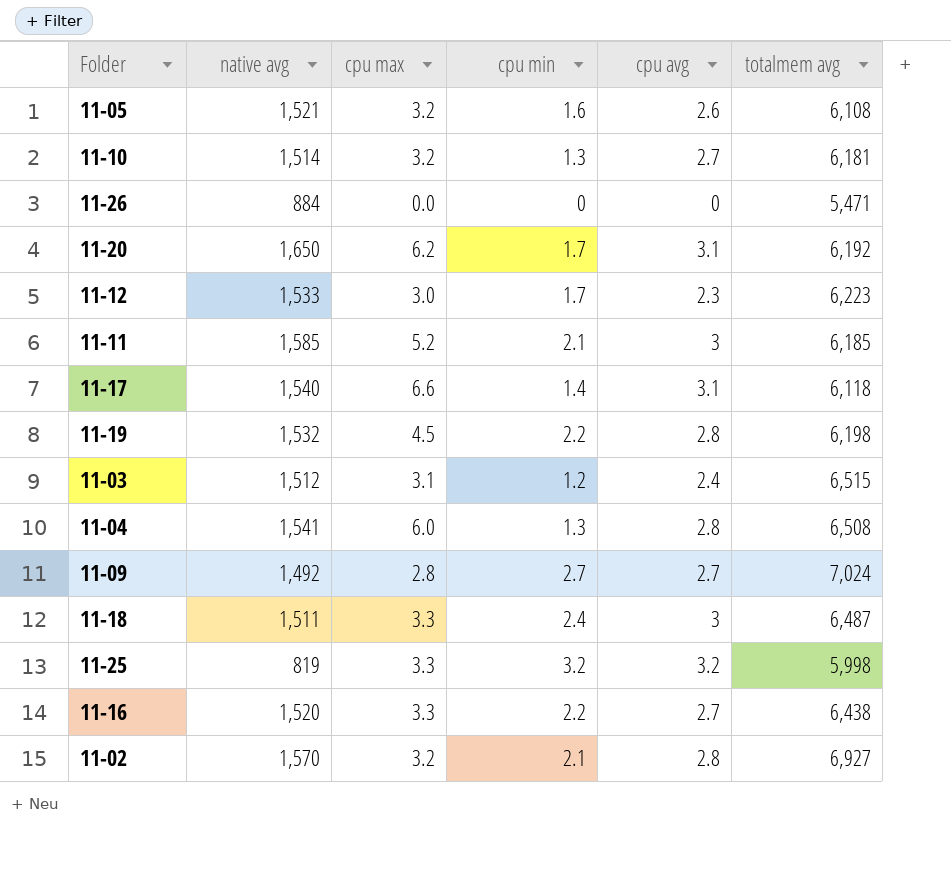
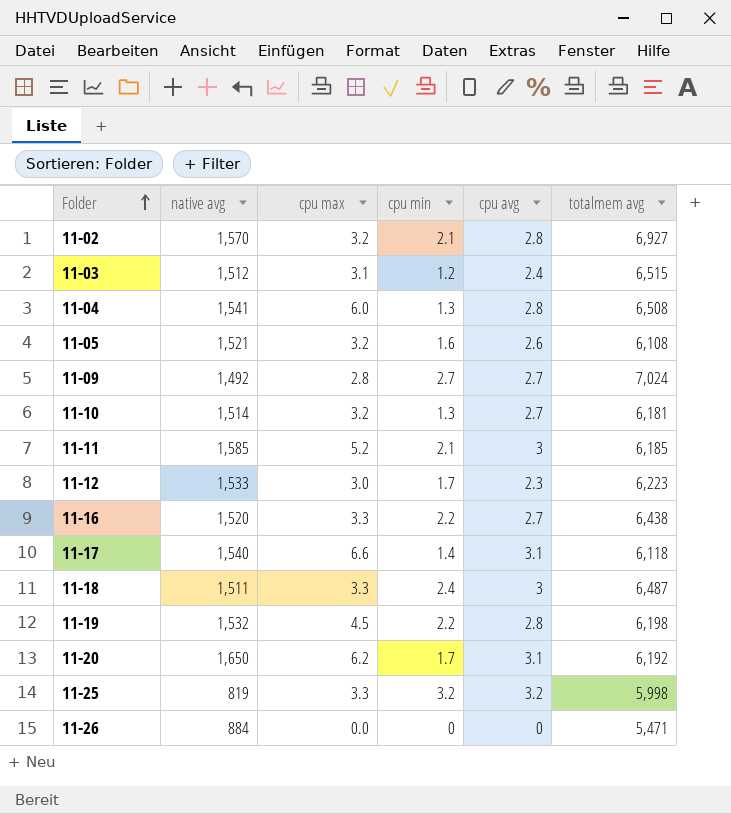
row order: none -> Folder ascending

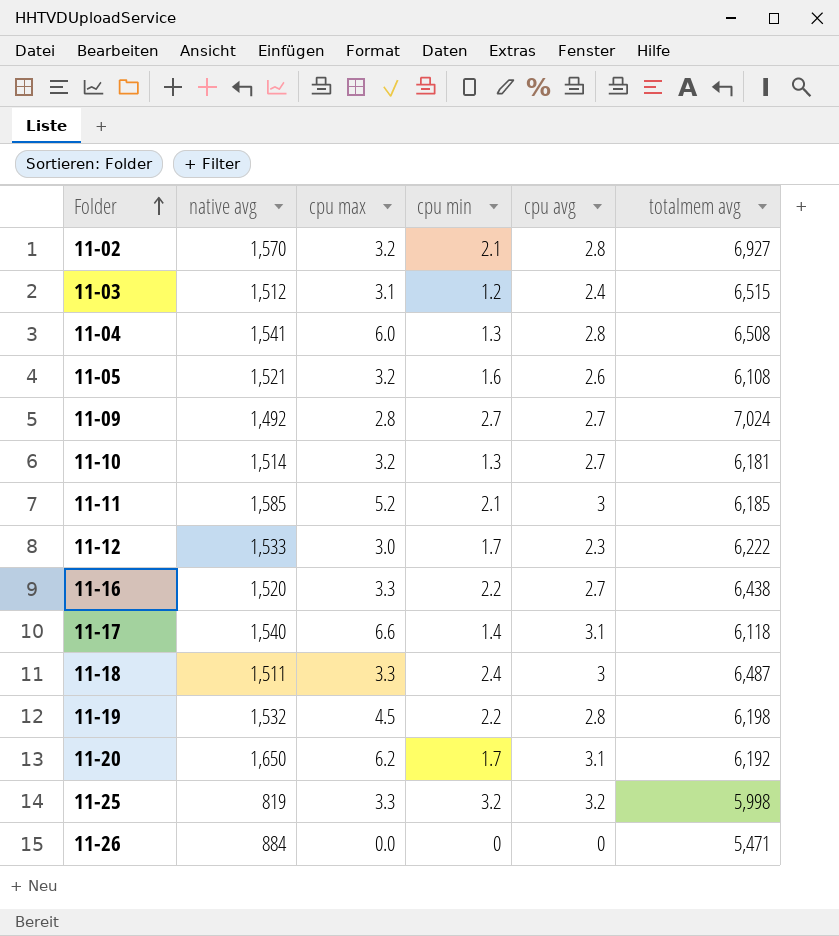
11-12 | totalmem avg: 6,223 -> 6,222

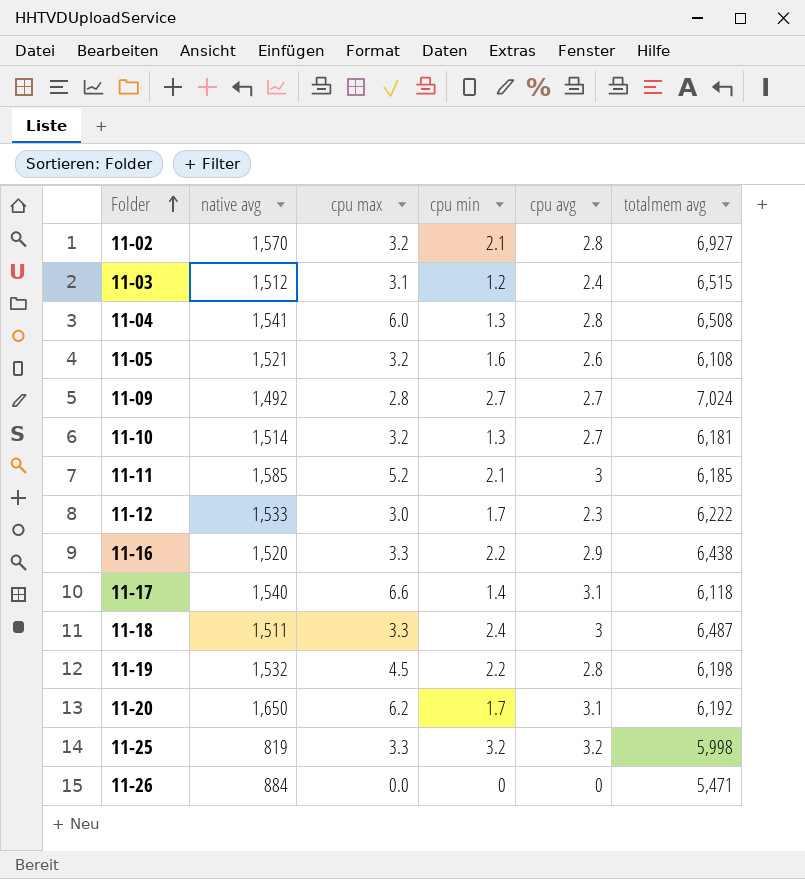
11-16 | cpu avg: 2.7 -> 2.9

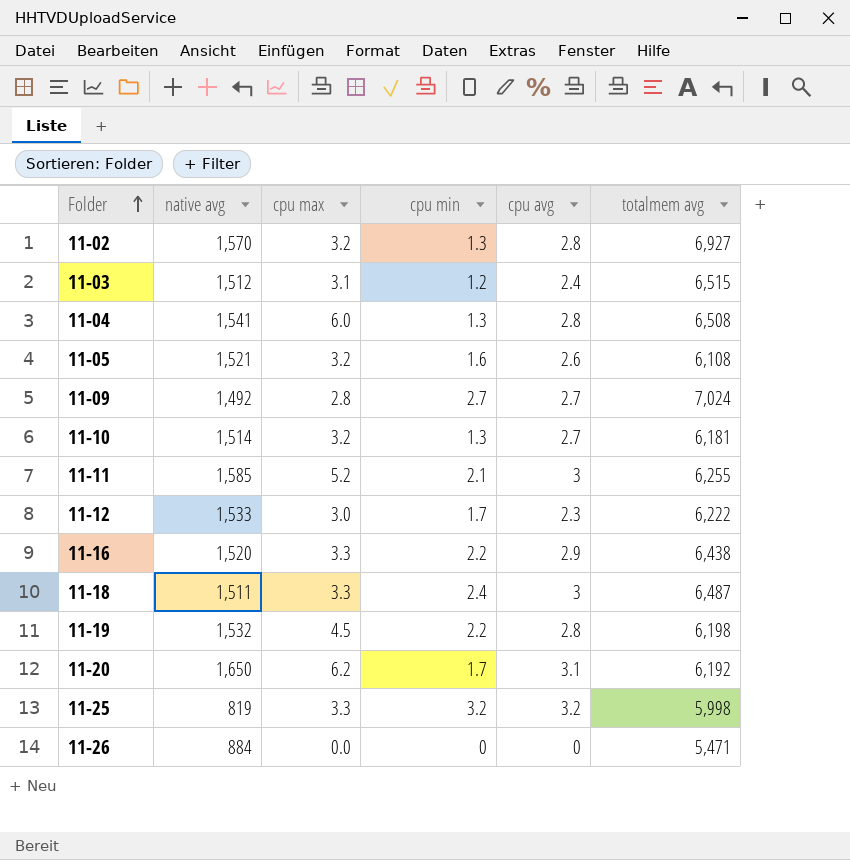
row 11-17: 1,540 | 6.6 | 1.4 | 3.1 | 6,118 -> none
11-02 | cpu min: 2.1 -> 1.3
11-11 | totalmem avg: 6,185 -> 6,255

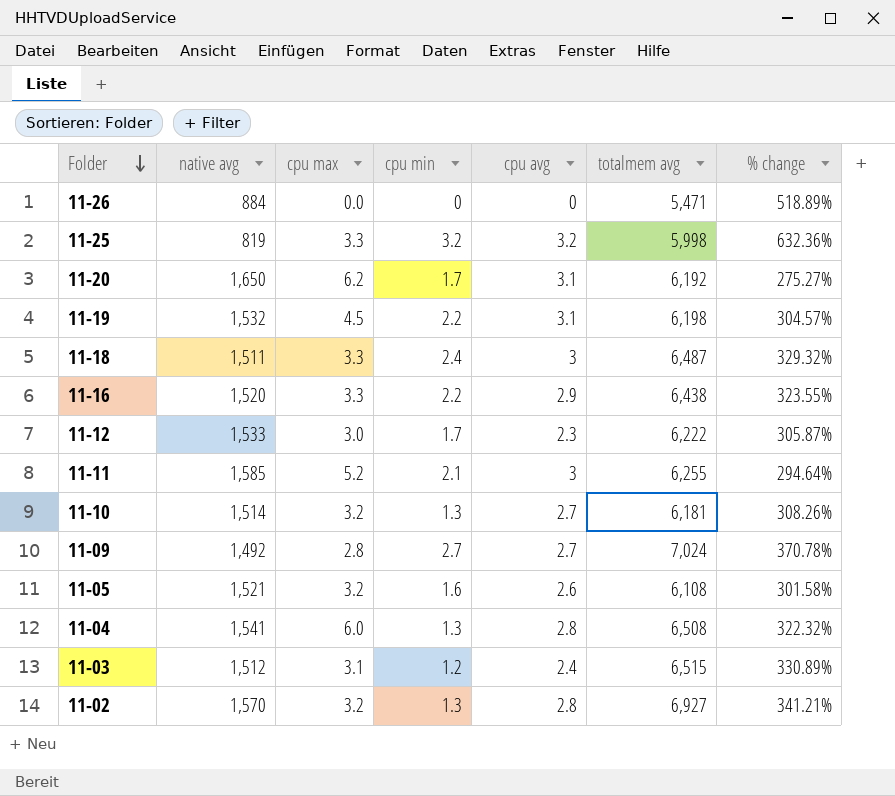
row order: Folder ascending -> Folder descending
column % change | formula: none -> ([totalmem avg] - [native avg]) / [native avg]
11-19 | cpu avg: 2.8 -> 3.1

